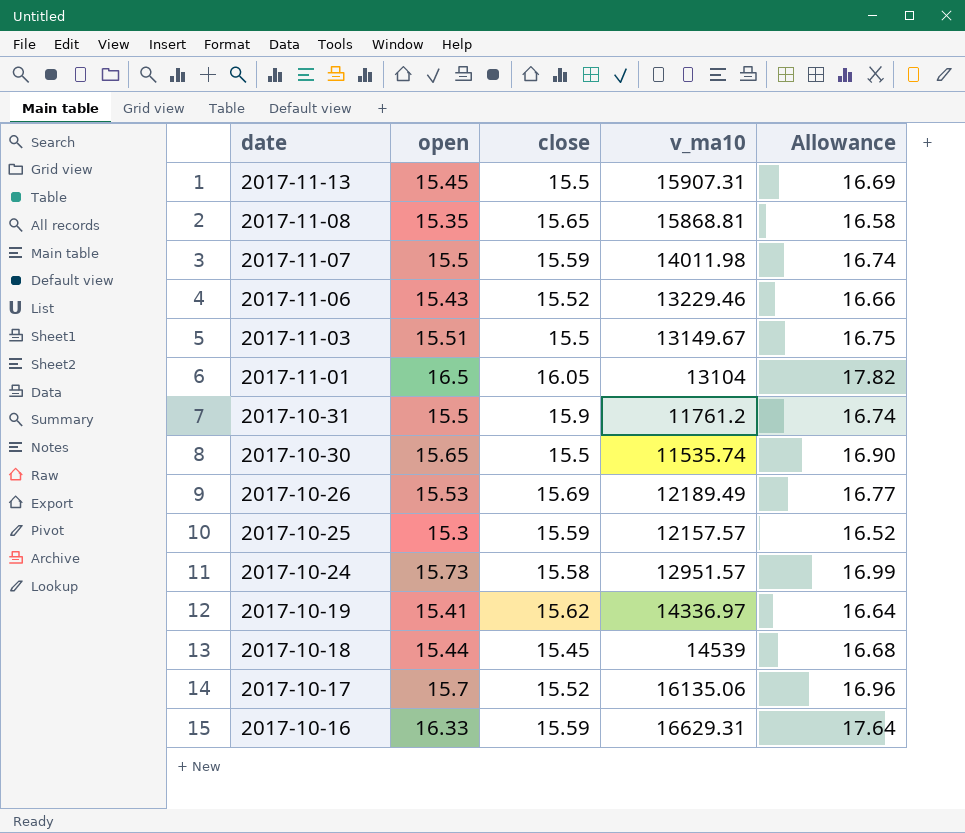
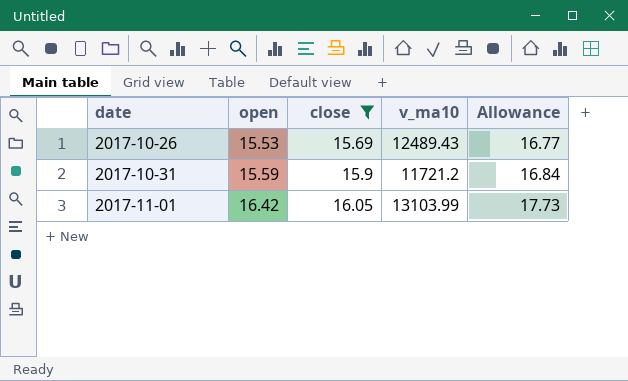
filter: none -> close >= 15.69
row order: date descending -> date ascending
2017-10-26 | v_ma10: 12189.49 -> 12489.43
2017-10-31 | open: 15.5 -> 15.59
2017-10-31 | v_ma10: 11761.2 -> 11721.2
2017-10-31 | Allowance: 16.74 -> 16.84
2017-11-01 | open: 16.5 -> 16.42
2017-11-01 | v_ma10: 13104 -> 13103.99
2017-11-01 | Allowance: 17.82 -> 17.73

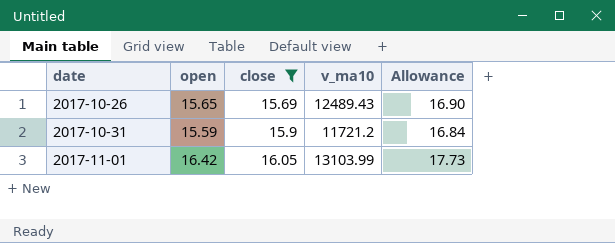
2017-10-26 | open: 15.53 -> 15.65
2017-10-26 | Allowance: 16.77 -> 16.90

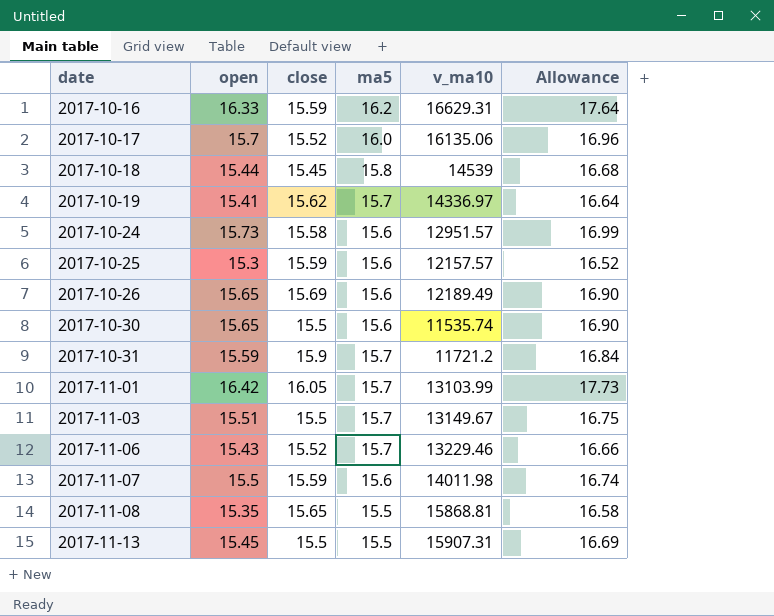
filter: close >= 15.69 -> none
column ma5 | position: none -> 4
2017-10-26 | v_ma10: 12489.43 -> 12189.49

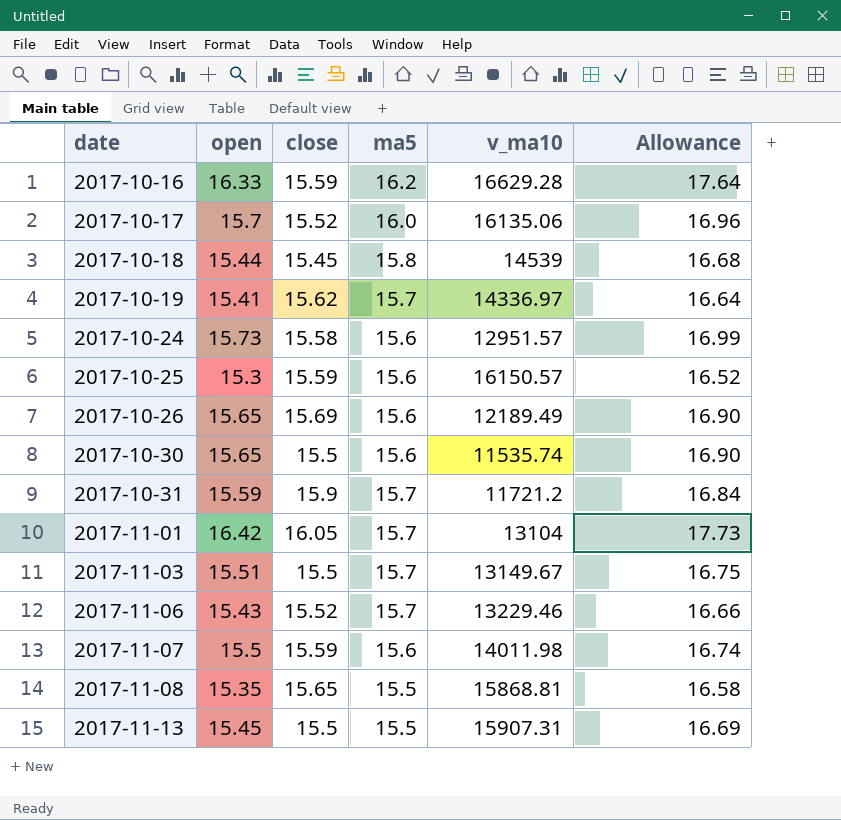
2017-10-16 | v_ma10: 16629.31 -> 16629.28
2017-10-25 | v_ma10: 12157.57 -> 16150.57
2017-11-01 | v_ma10: 13103.99 -> 13104

